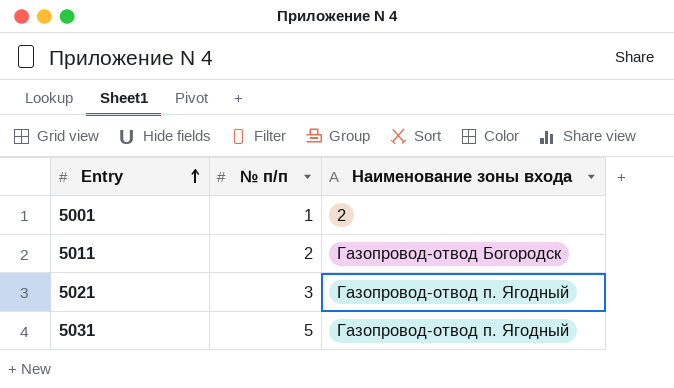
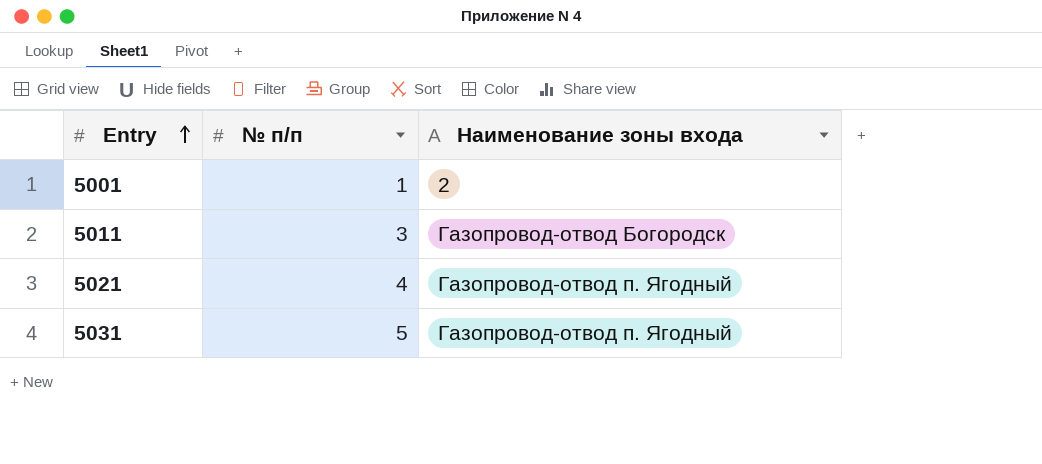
5011 | № п/п: 2 -> 3
5021 | № п/п: 3 -> 4

